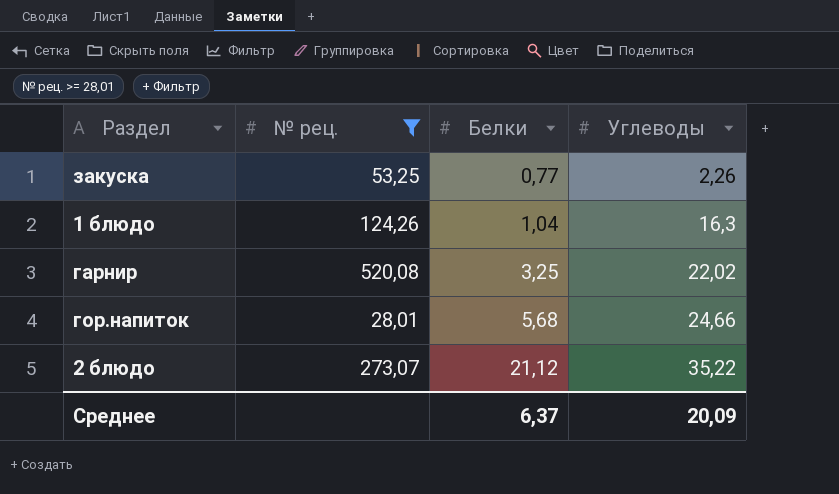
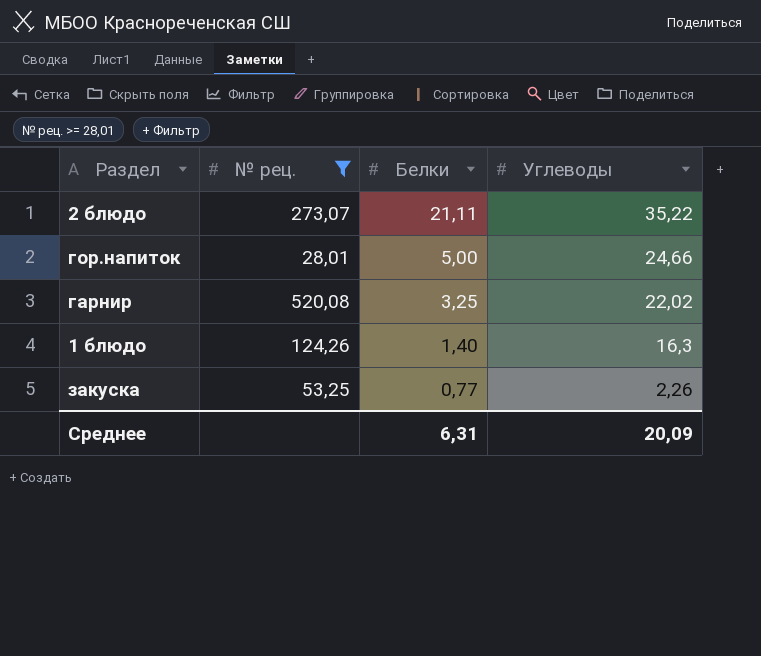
row order: Белки ascending -> Белки descending
2 блюдо | Белки: 21,12 -> 21,11
гор.напиток | Белки: 5,68 -> 5,00
1 блюдо | Белки: 1,04 -> 1,40
Среднее | Белки: 6,37 -> 6,31

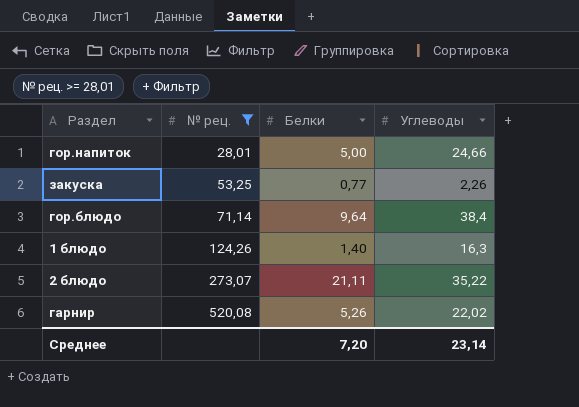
row order: Белки descending -> № рец. ascending
row гор.блюдо: none -> 71,14 | 9,64 | 38,4
гарнир | Белки: 3,25 -> 5,26
Среднее | Белки: 6,31 -> 7,20
Среднее | Углеводы: 20,09 -> 23,14

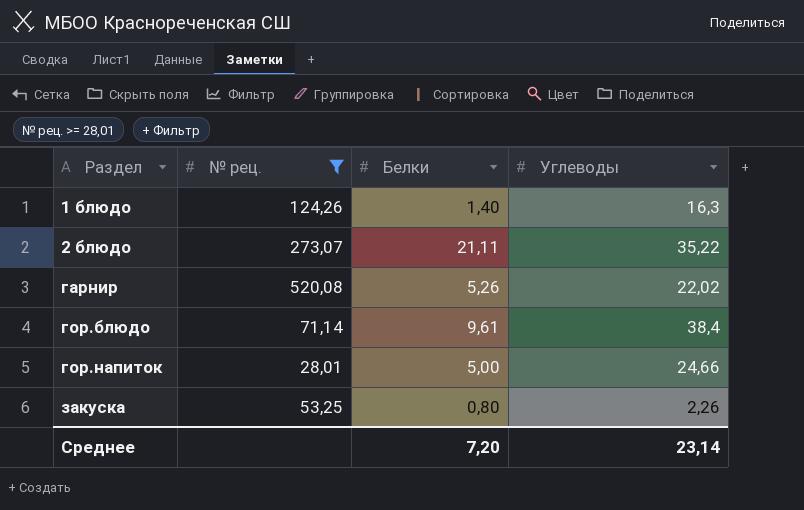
row order: № рец. ascending -> Раздел ascending
гор.блюдо | Белки: 9,64 -> 9,61
закуска | Белки: 0,77 -> 0,80

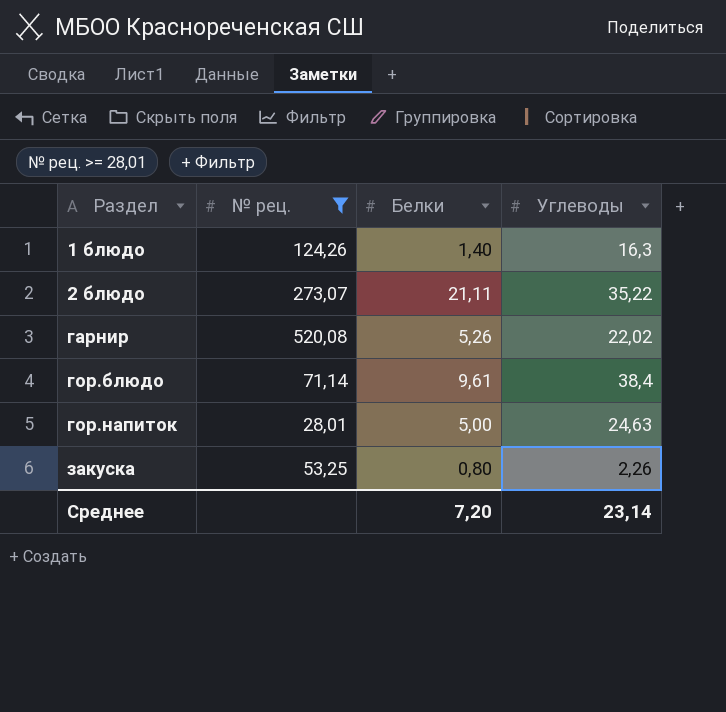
гор.напиток | Углеводы: 24,66 -> 24,63

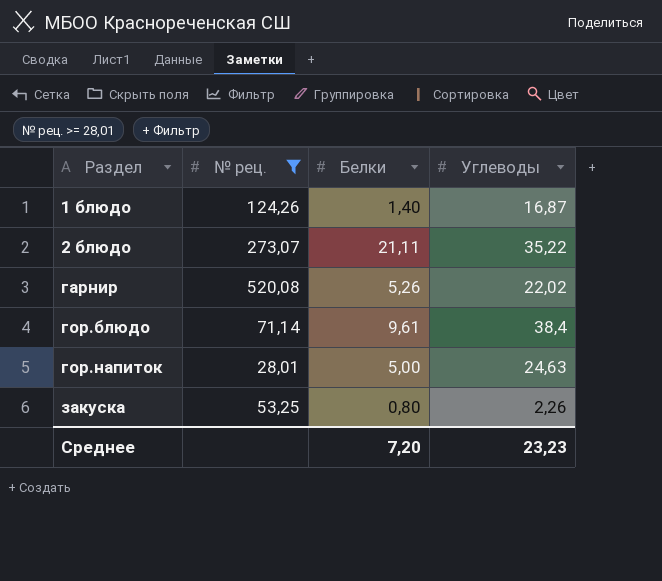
1 блюдо | Углеводы: 16,3 -> 16,87
Среднее | Углеводы: 23,14 -> 23,23

